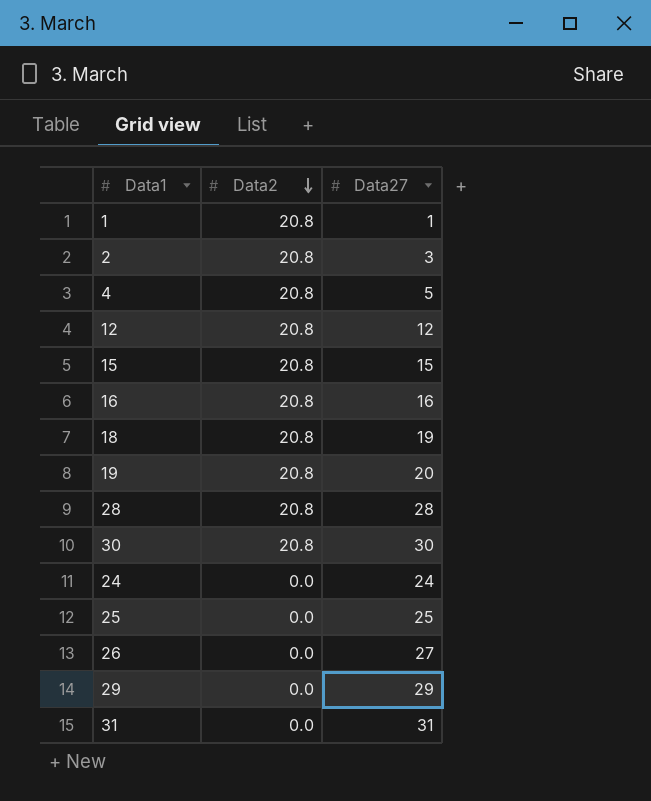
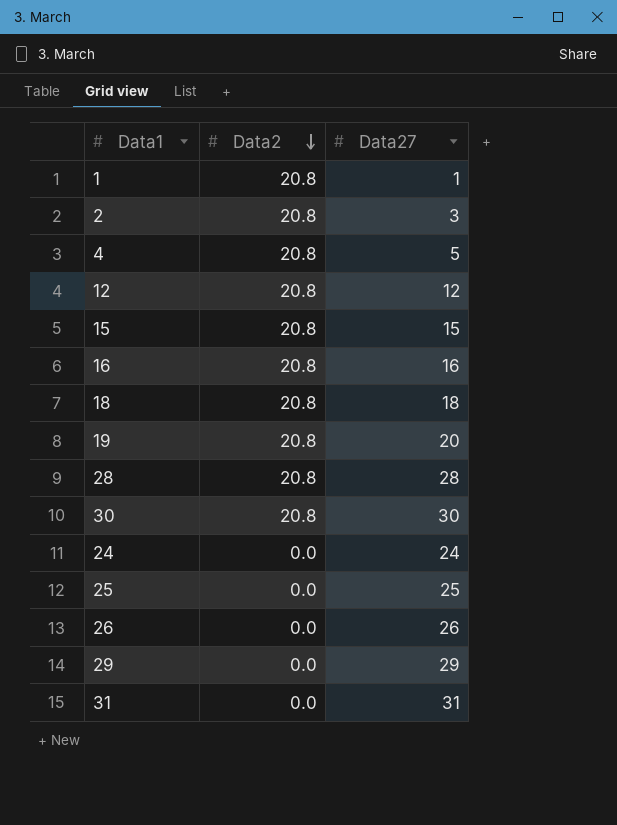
18 | Data27: 19 -> 18
26 | Data27: 27 -> 26

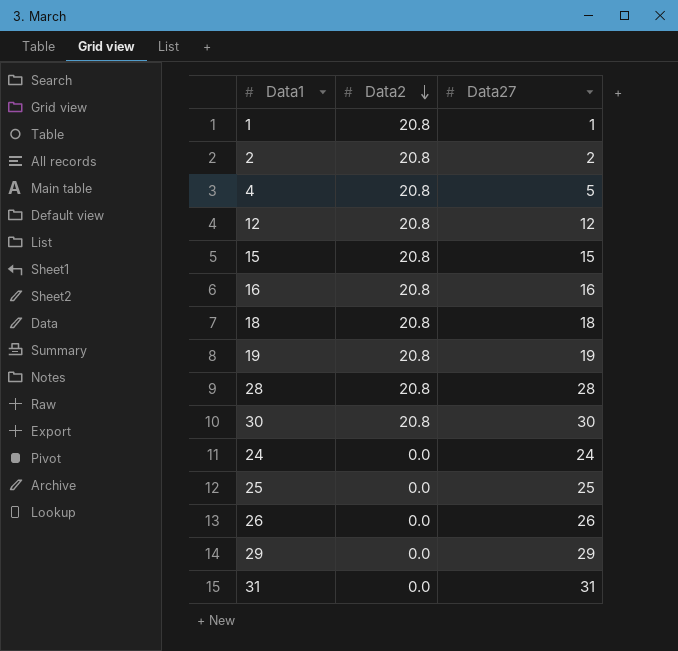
2 | Data27: 3 -> 2
19 | Data27: 20 -> 19

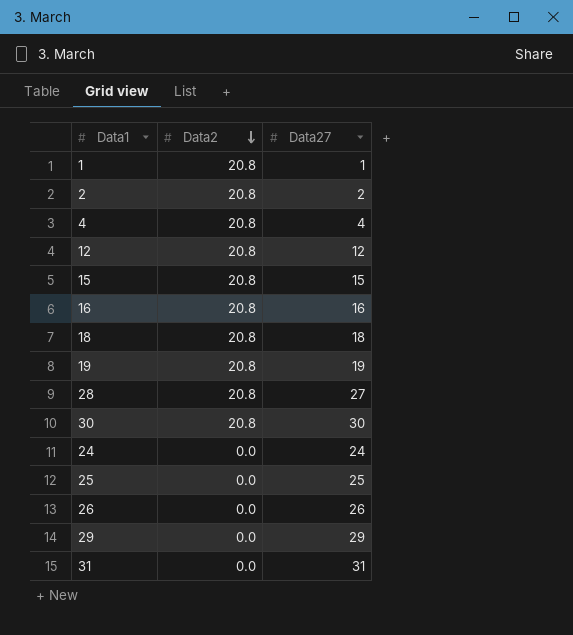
4 | Data27: 5 -> 4
28 | Data27: 28 -> 27

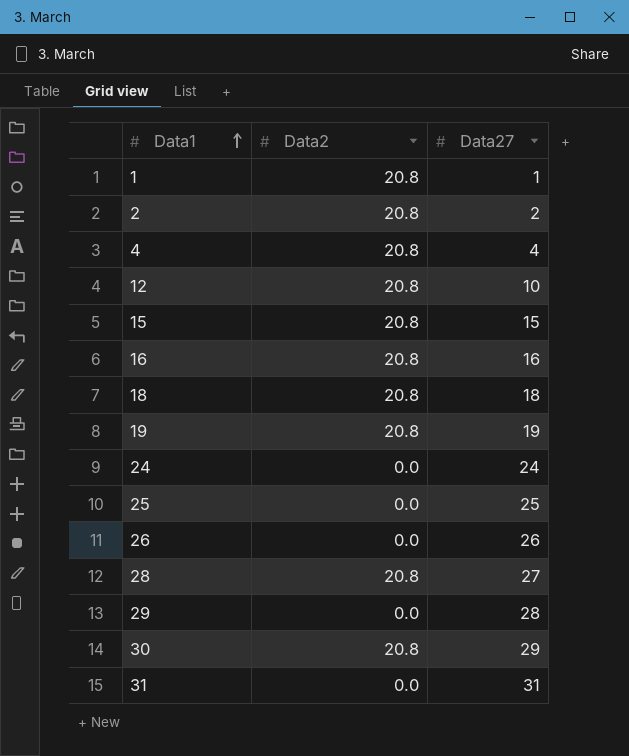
row order: Data2 descending -> Data1 ascending
12 | Data27: 12 -> 10
29 | Data27: 29 -> 28
30 | Data27: 30 -> 29

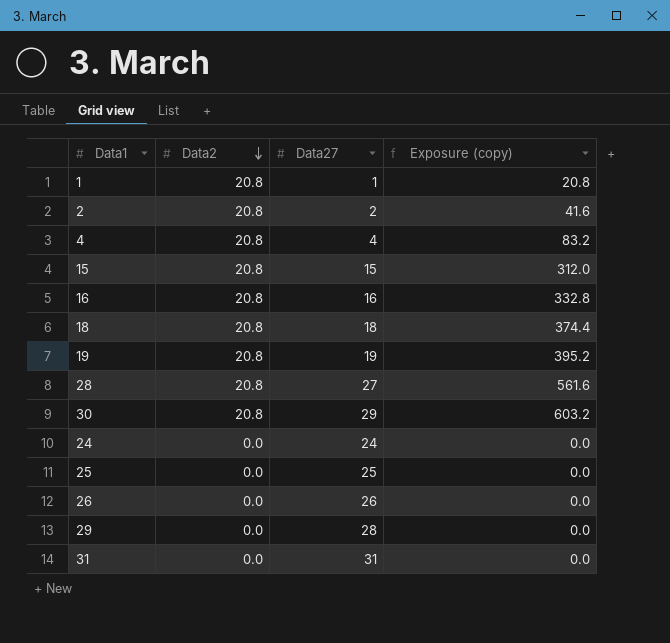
row order: Data1 ascending -> Data2 descending
column Exposure (copy) | formula: none -> [Data2] * [Data27]
row 12: 20.8 | 10 -> none

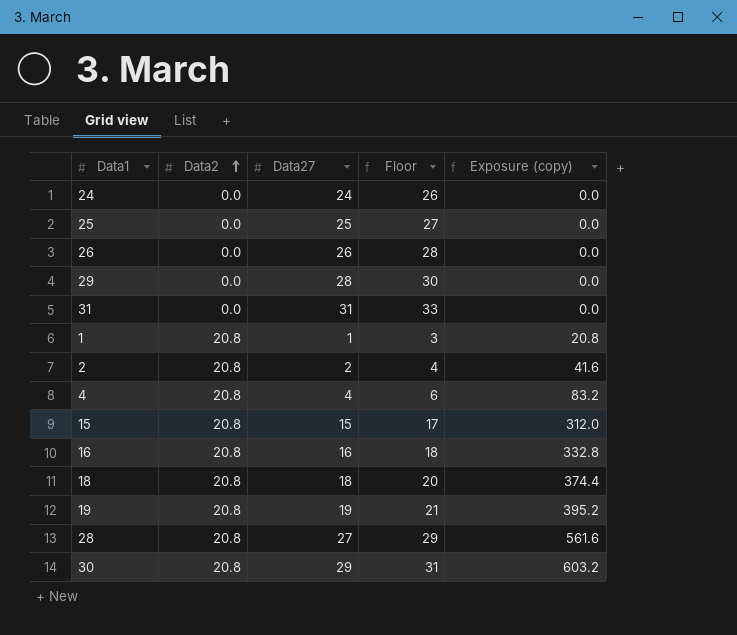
row order: Data2 descending -> Data2 ascending
column Floor | formula: none -> [Data27] + 2

